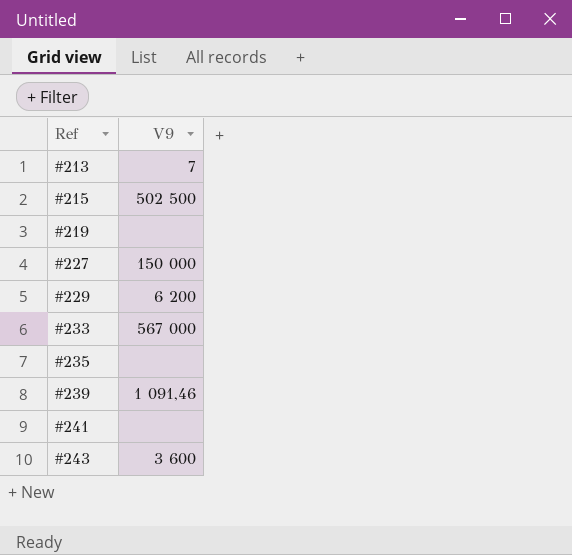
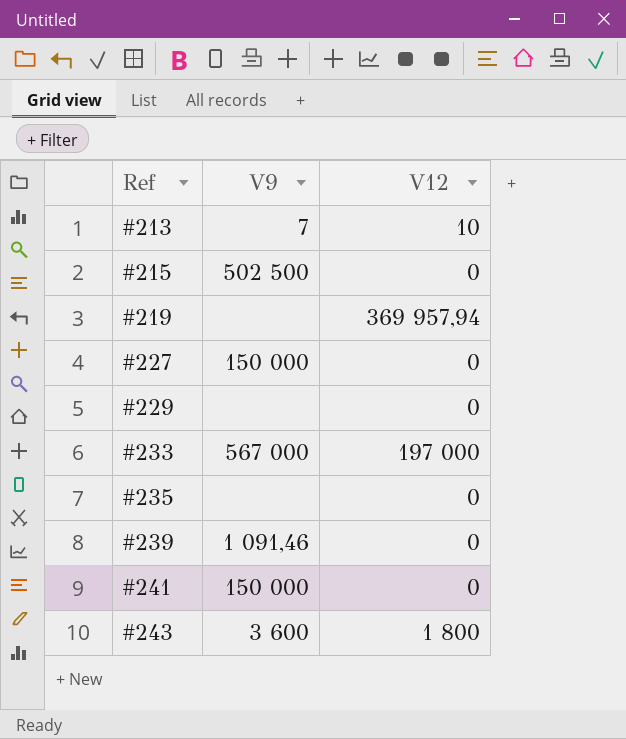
column V12 | position: none -> 3
#229 | V9: 6 200 -> none
#241 | V9: none -> 150 000

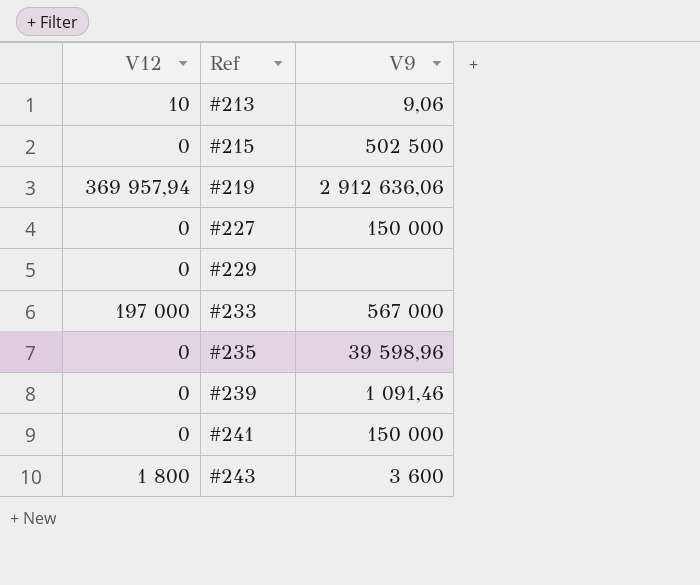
column V12 | position: 3 -> 1
#213 | V9: 7 -> 9,06
#219 | V9: none -> 2 912 636,06
#235 | V9: none -> 39 598,96

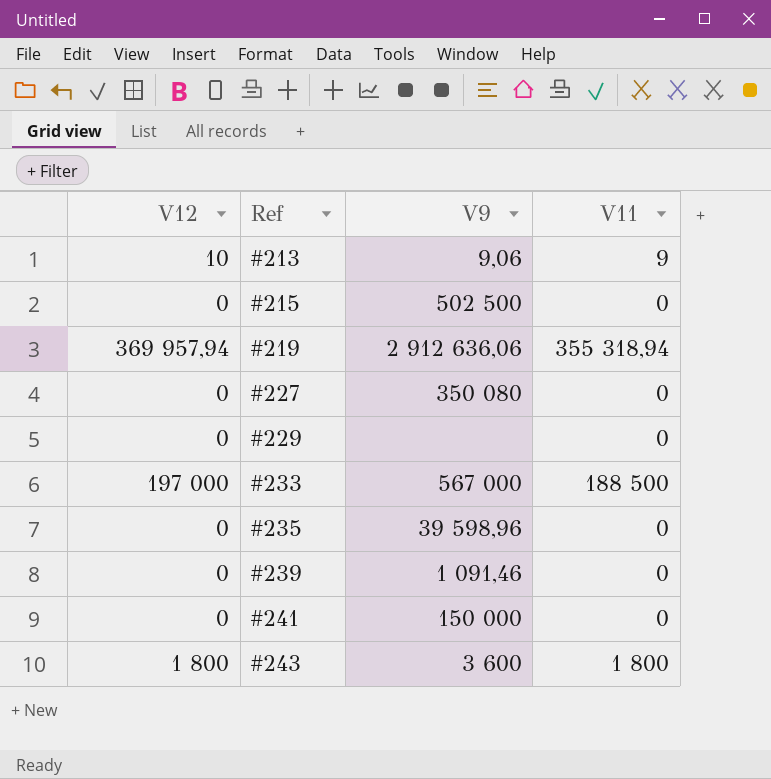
column V11 | position: none -> 4
#227 | V9: 150 000 -> 350 080

